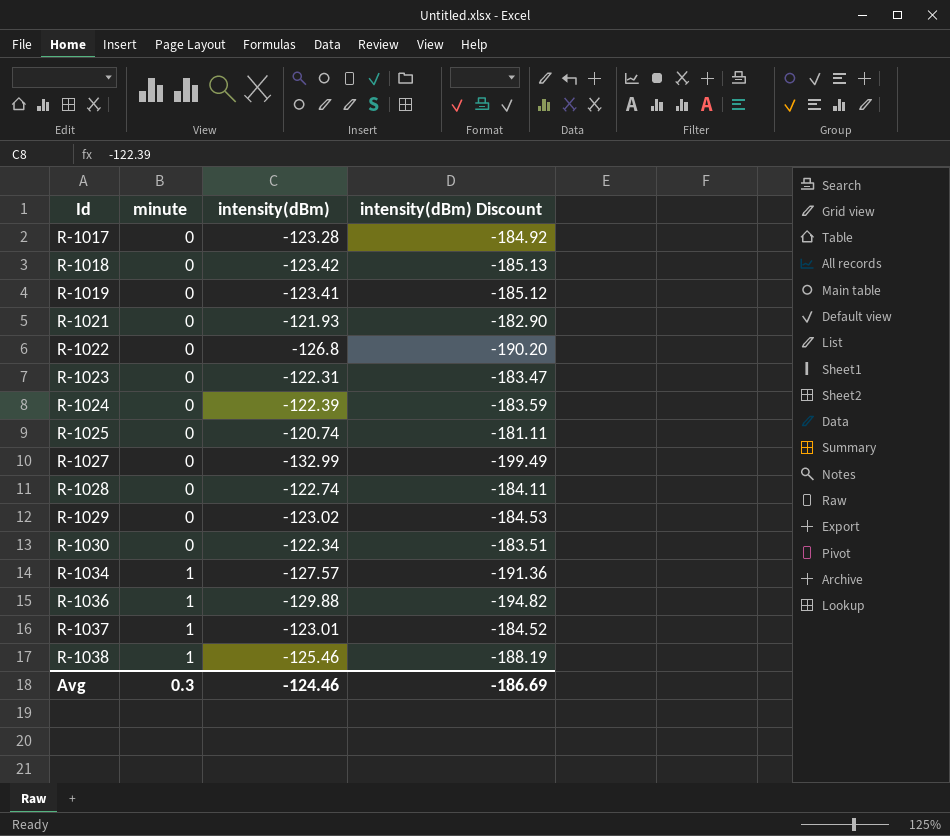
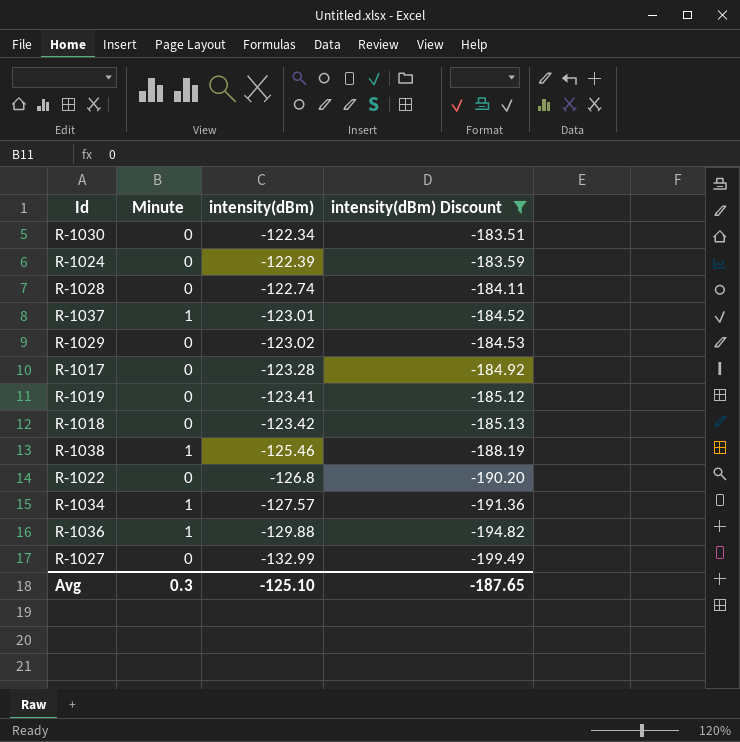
filter: none -> intensity(dBm) Discount <= -183.51
row order: Id ascending -> intensity(dBm) descending
column name: minute -> Minute
Avg | intensity(dBm): -124.46 -> -125.10
Avg | intensity(dBm) Discount: -186.69 -> -187.65

